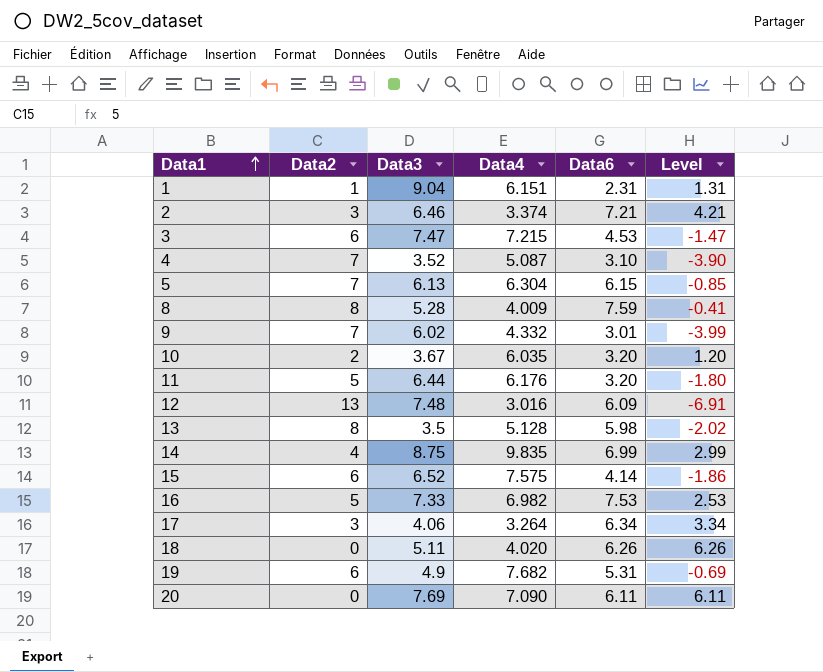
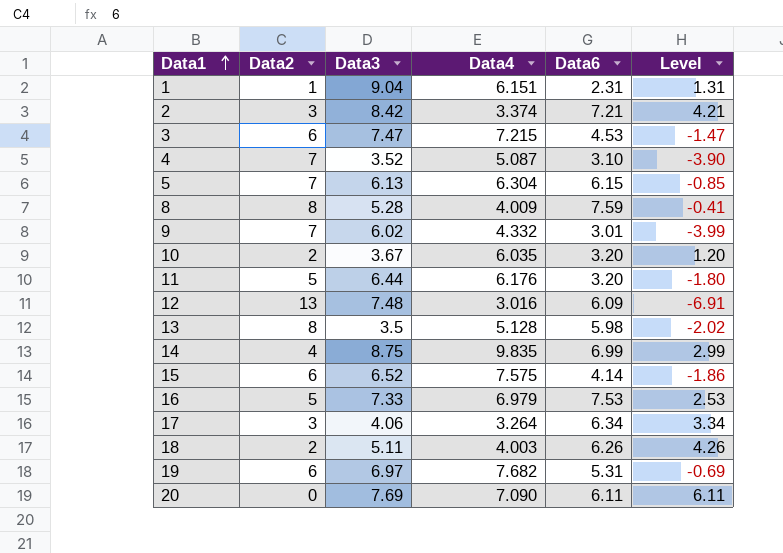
2 | Data3: 6.46 -> 8.42
16 | Data4: 6.982 -> 6.979
18 | Data2: 0 -> 2
18 | Data4: 4.020 -> 4.003
18 | Level: 6.26 -> 4.26
19 | Data3: 4.9 -> 6.97

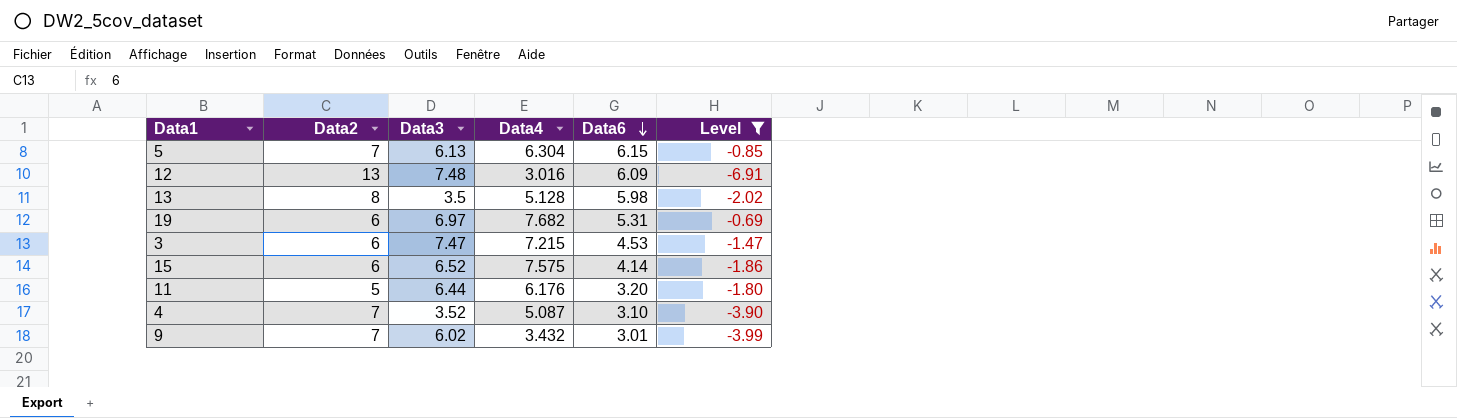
filter: none -> Level <= -0.69
row order: Data1 ascending -> Data6 descending
9 | Data4: 4.332 -> 3.432

